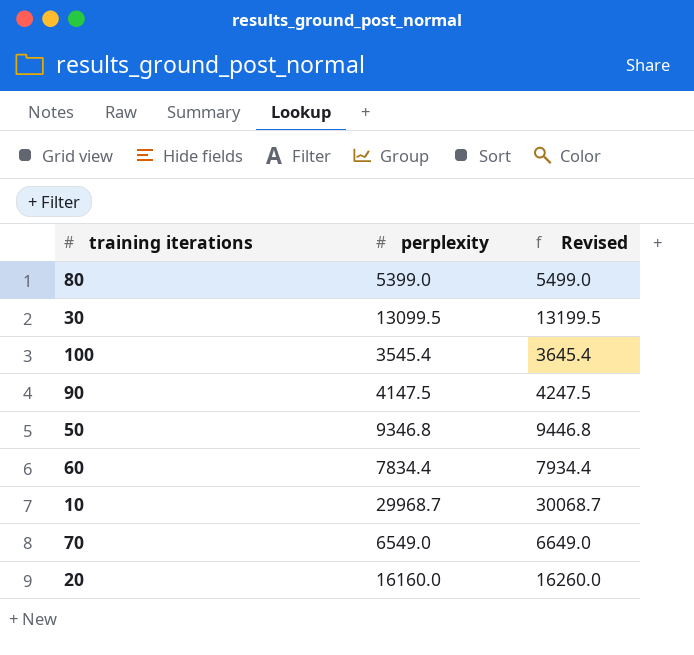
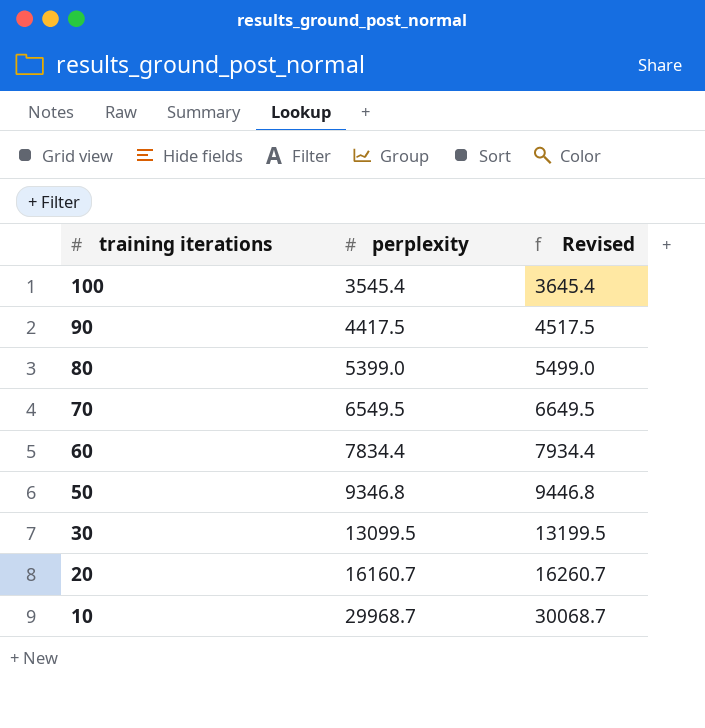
row order: none -> training iterations descending
90 | perplexity: 4147.5 -> 4417.5
90 | Revised: 4247.5 -> 4517.5
70 | perplexity: 6549.0 -> 6549.5
70 | Revised: 6649.0 -> 6649.5
20 | perplexity: 16160.0 -> 16160.7
20 | Revised: 16260.0 -> 16260.7

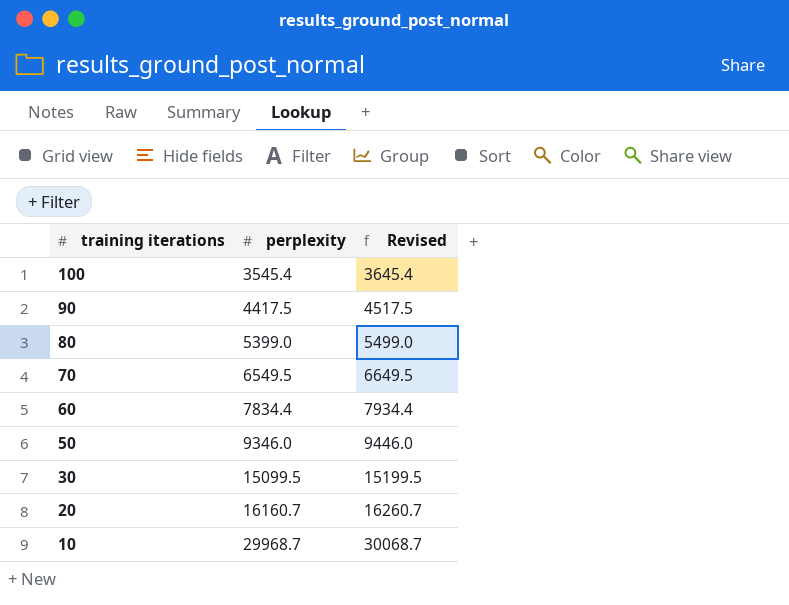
50 | perplexity: 9346.8 -> 9346.0
50 | Revised: 9446.8 -> 9446.0
30 | perplexity: 13099.5 -> 15099.5
30 | Revised: 13199.5 -> 15199.5

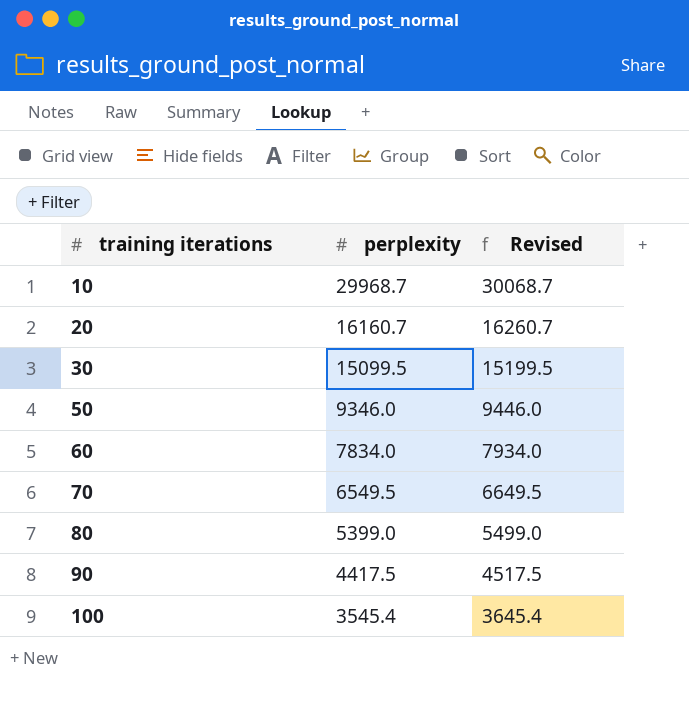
row order: training iterations descending -> training iterations ascending
60 | perplexity: 7834.4 -> 7834.0
60 | Revised: 7934.4 -> 7934.0

